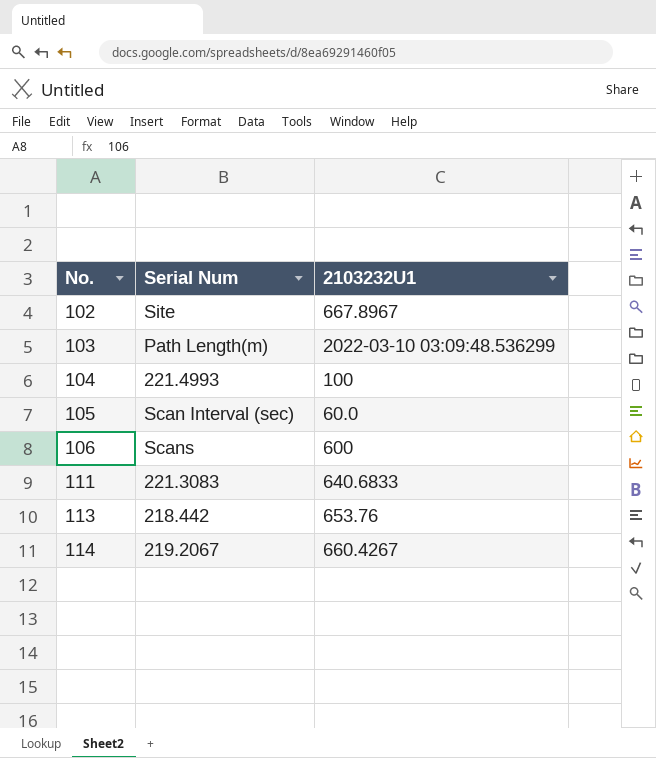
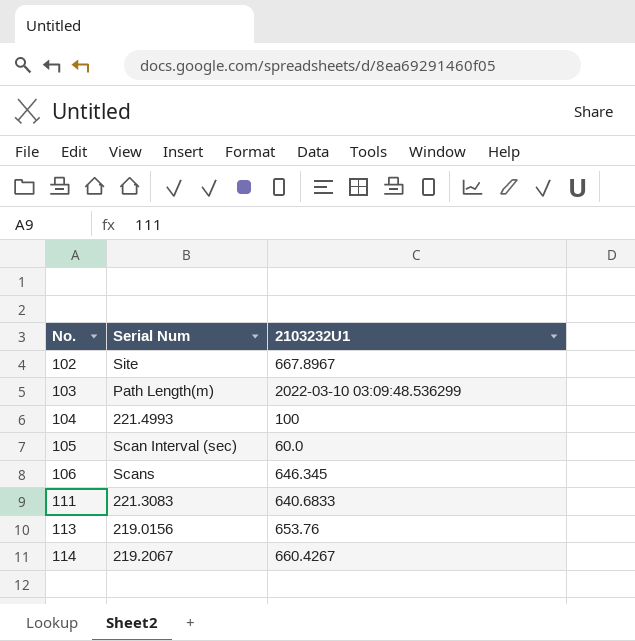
106 | 2103232U1: 600 -> 646.345
113 | Serial Num: 218.442 -> 219.0156

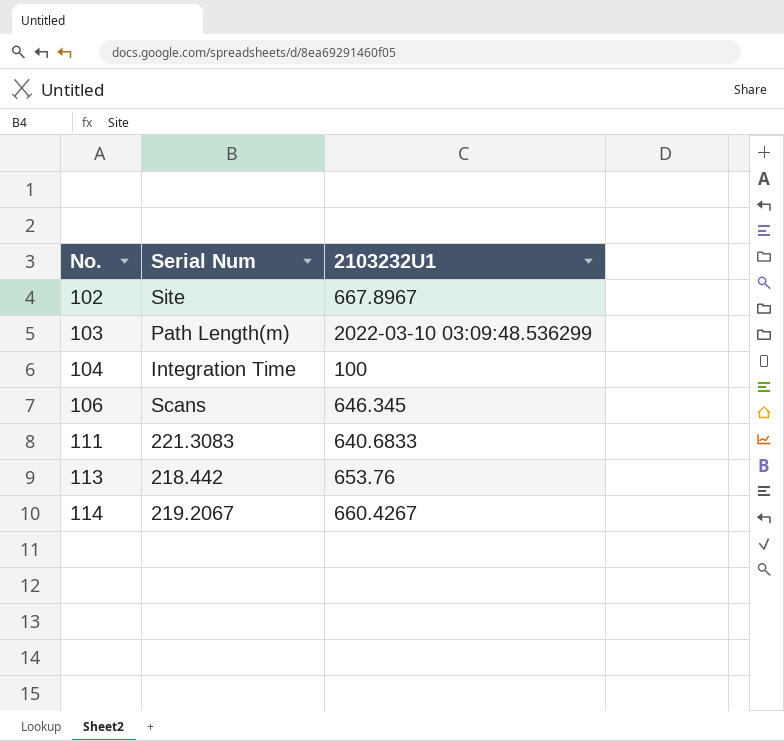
row 105: Scan Interval (sec) | 60.0 -> none
104 | Serial Num: 221.4993 -> Integration Time
113 | Serial Num: 219.0156 -> 218.442

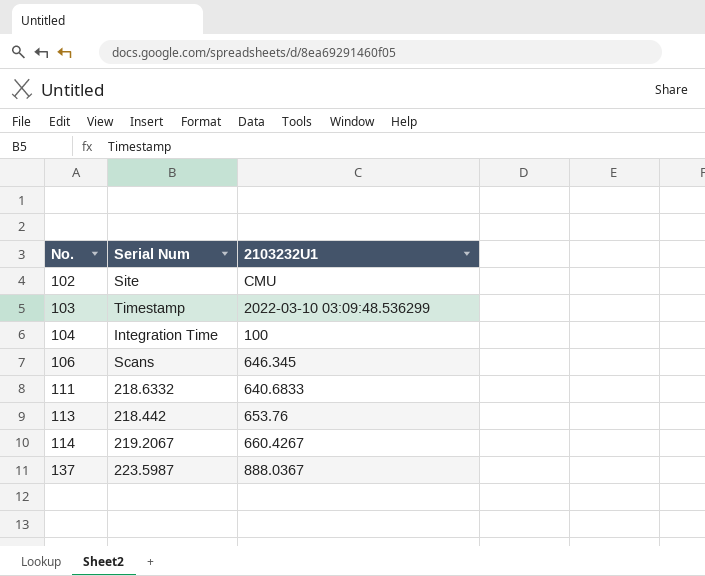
102 | 2103232U1: 667.8967 -> CMU
103 | Serial Num: Path Length(m) -> Timestamp
111 | Serial Num: 221.3083 -> 218.6332
row 137: none -> 223.5987 | 888.0367

